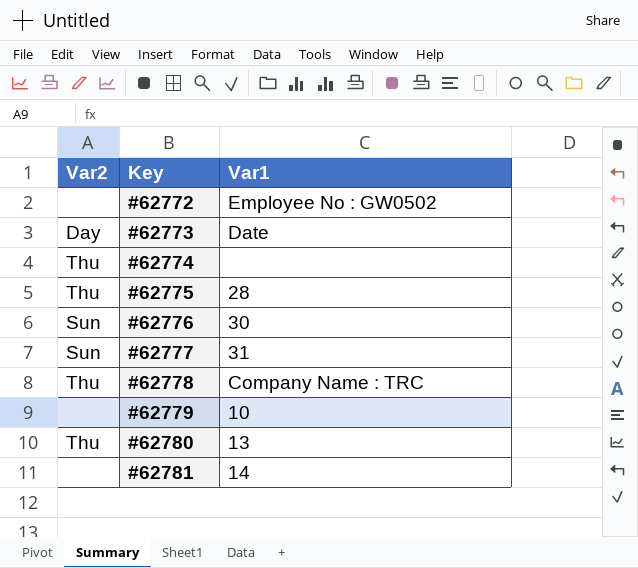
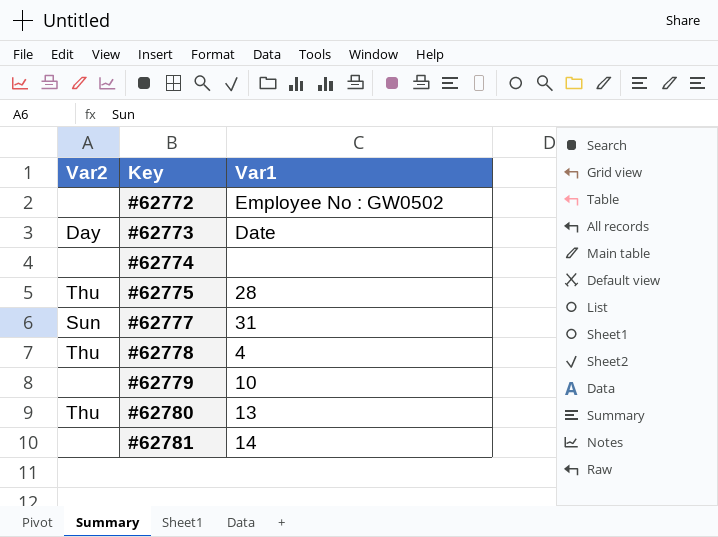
row #62776: Sun | 30 -> none
#62774 | Var2: Thu -> none
#62778 | Var1: Company Name : TRC -> 4

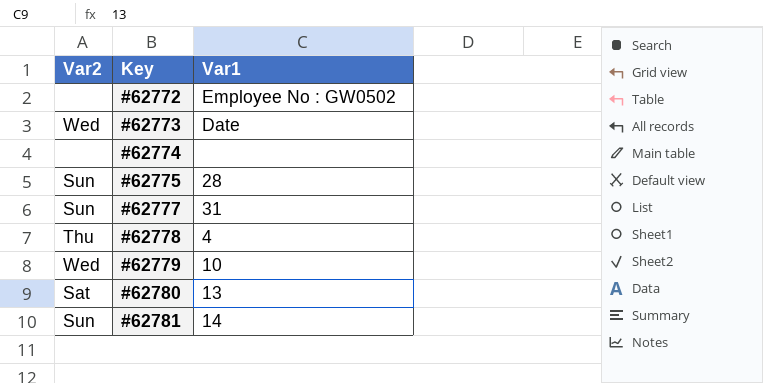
#62773 | Var2: Day -> Wed
#62775 | Var2: Thu -> Sun
#62779 | Var2: none -> Wed
#62780 | Var2: Thu -> Sat
#62781 | Var2: none -> Sun

